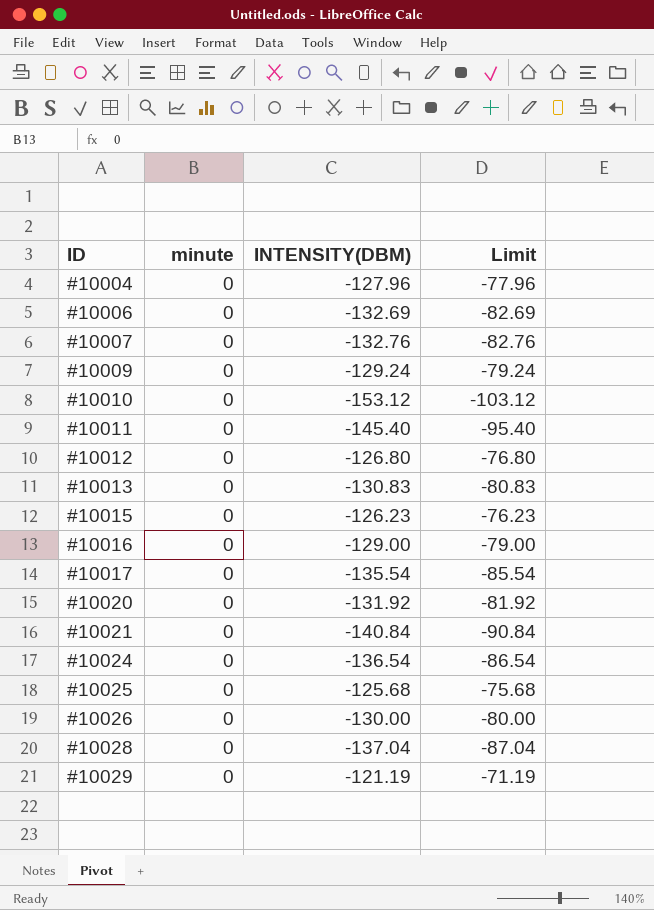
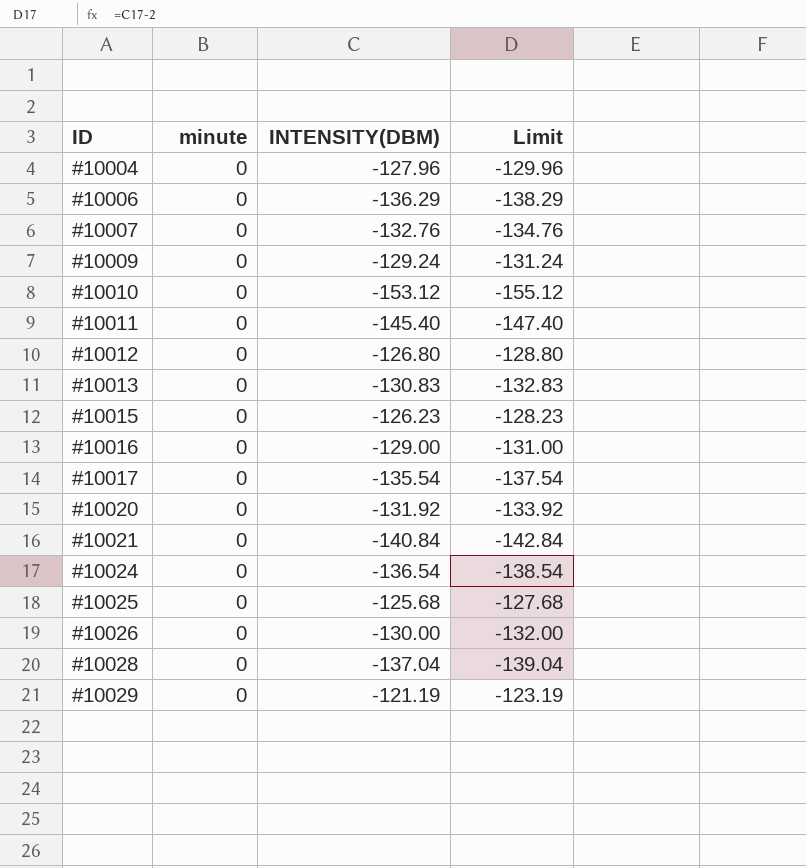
column Limit | formula: [INTENSITY(DBM)] + 50 -> [INTENSITY(DBM)] - 2
#10006 | INTENSITY(DBM): -132.69 -> -136.29

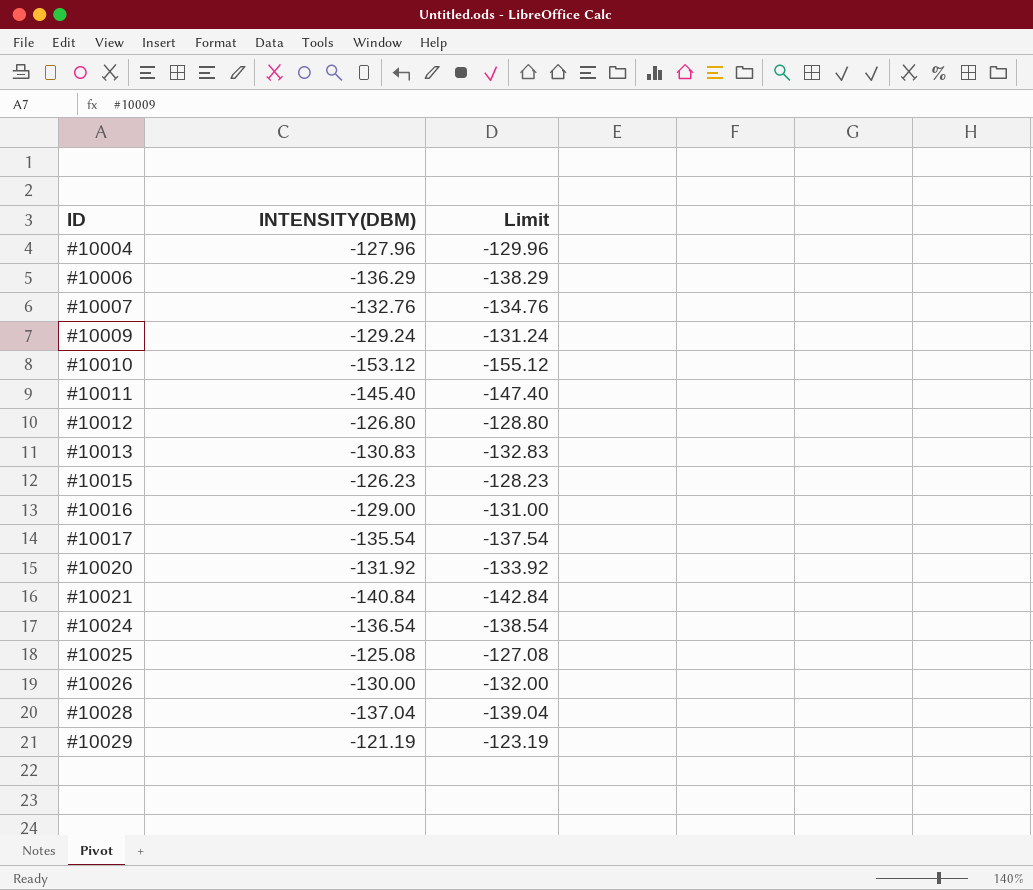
column minute | position: 2 -> none
#10025 | INTENSITY(DBM): -125.68 -> -125.08
#10025 | Limit: -127.68 -> -127.08

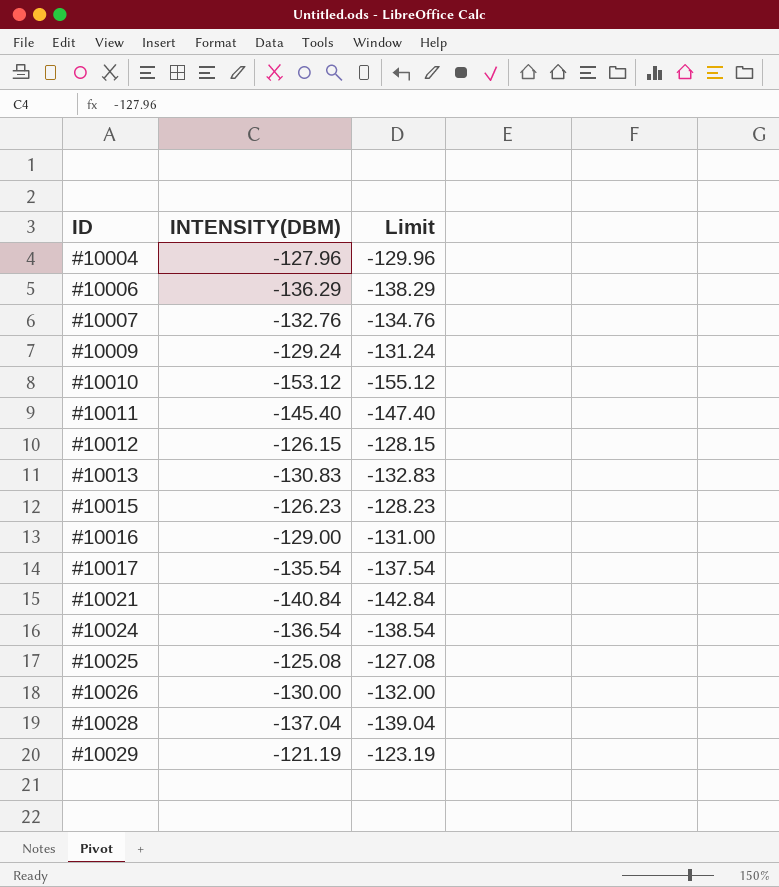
row #10020: -131.92 | -133.92 -> none
#10012 | INTENSITY(DBM): -126.80 -> -126.15
#10012 | Limit: -128.80 -> -128.15

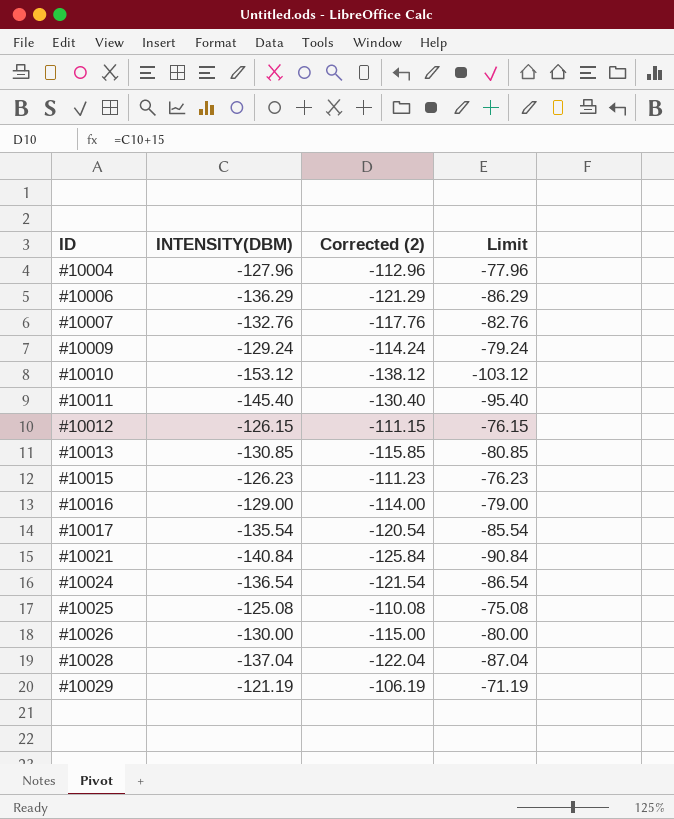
column Corrected (2) | formula: none -> [INTENSITY(DBM)] + 15
column Limit | formula: [INTENSITY(DBM)] - 2 -> [INTENSITY(DBM)] + 50
#10013 | INTENSITY(DBM): -130.83 -> -130.85

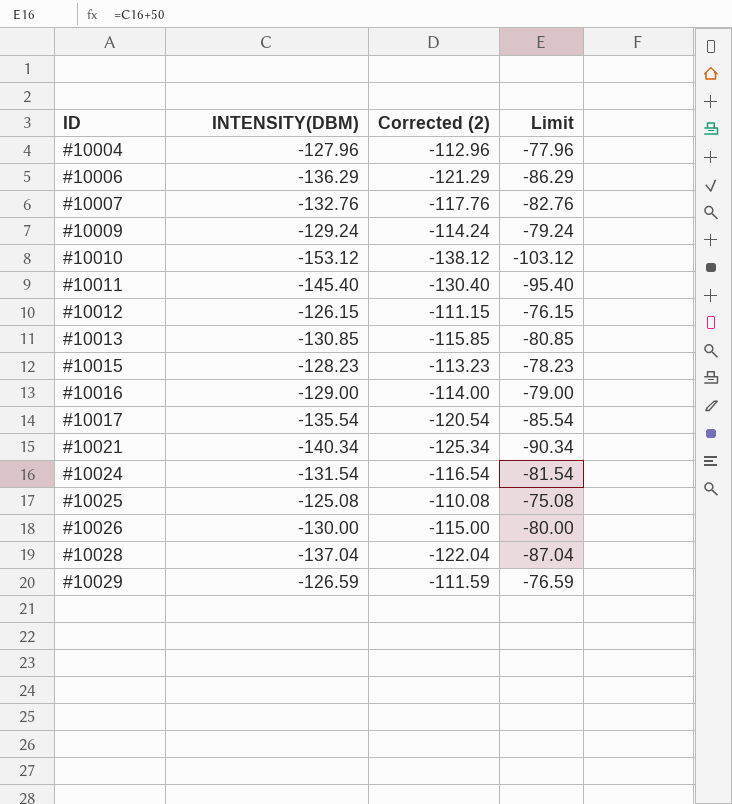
#10015 | INTENSITY(DBM): -126.23 -> -128.23
#10015 | Corrected (2): -111.23 -> -113.23
#10015 | Limit: -76.23 -> -78.23
#10021 | INTENSITY(DBM): -140.84 -> -140.34
#10021 | Corrected (2): -125.84 -> -125.34
#10021 | Limit: -90.84 -> -90.34
#10024 | INTENSITY(DBM): -136.54 -> -131.54
#10024 | Corrected (2): -121.54 -> -116.54
#10024 | Limit: -86.54 -> -81.54
#10029 | INTENSITY(DBM): -121.19 -> -126.59
#10029 | Corrected (2): -106.19 -> -111.59
#10029 | Limit: -71.19 -> -76.59

